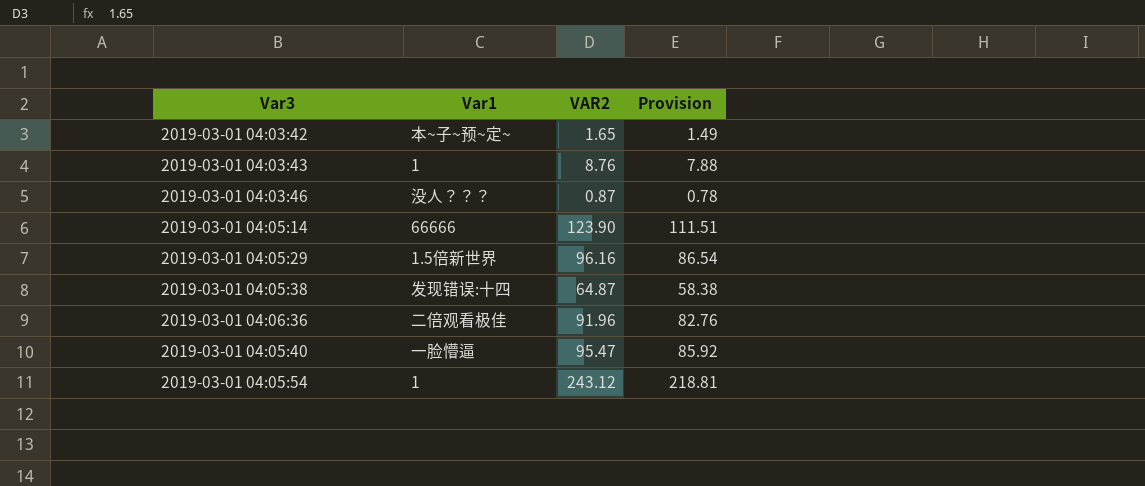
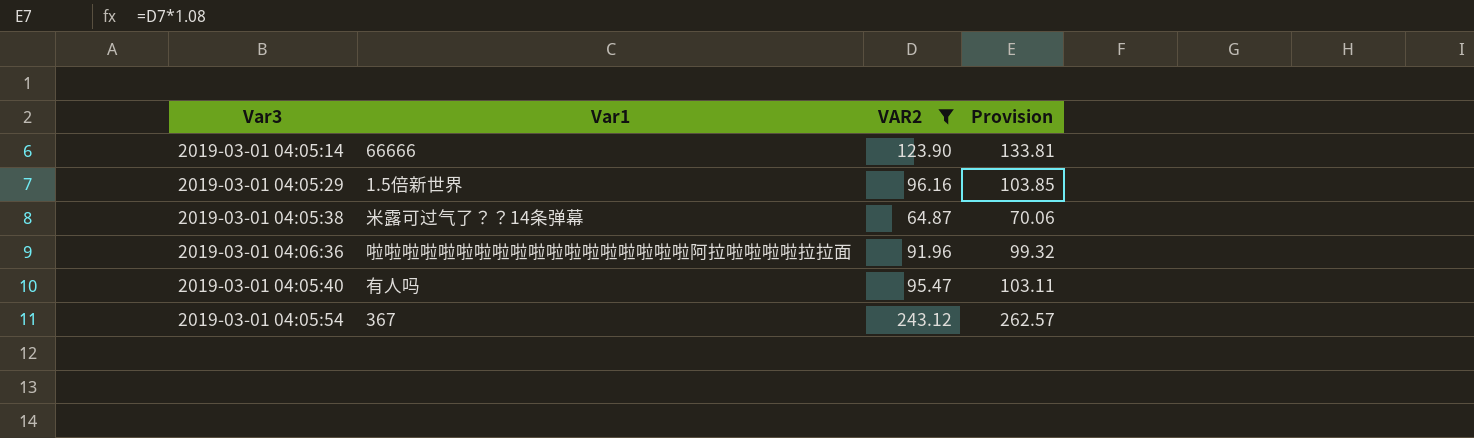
filter: none -> VAR2 >= 64.87
column Provision | formula: [VAR2] * 0.9 -> [VAR2] * 1.08
2019-03-01 04:05:38 | Var1: 发现错误:十四 -> 米露可过气了？？14条弹幕
2019-03-01 04:06:36 | Var1: 二倍观看极佳 -> 啦啦啦啦啦啦啦啦啦啦啦啦啦啦啦啦啦啦阿拉啦啦啦啦拉拉面
2019-03-01 04:05:40 | Var1: 一脸懵逼 -> 有人吗
2019-03-01 04:05:54 | Var1: 1 -> 367

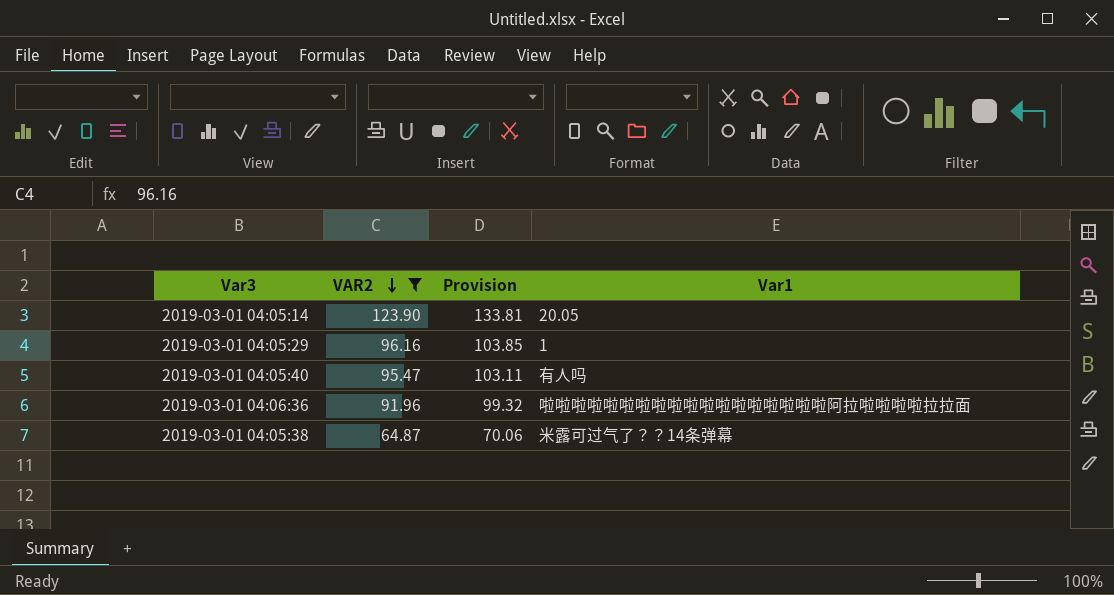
row order: none -> VAR2 descending
column Var1 | position: 2 -> 4
row 2019-03-01 04:05:54: 367 | 243.12 | 262.57 -> none
2019-03-01 04:05:14 | Var1: 66666 -> 20.05
2019-03-01 04:05:29 | Var1: 1.5倍新世界 -> 1

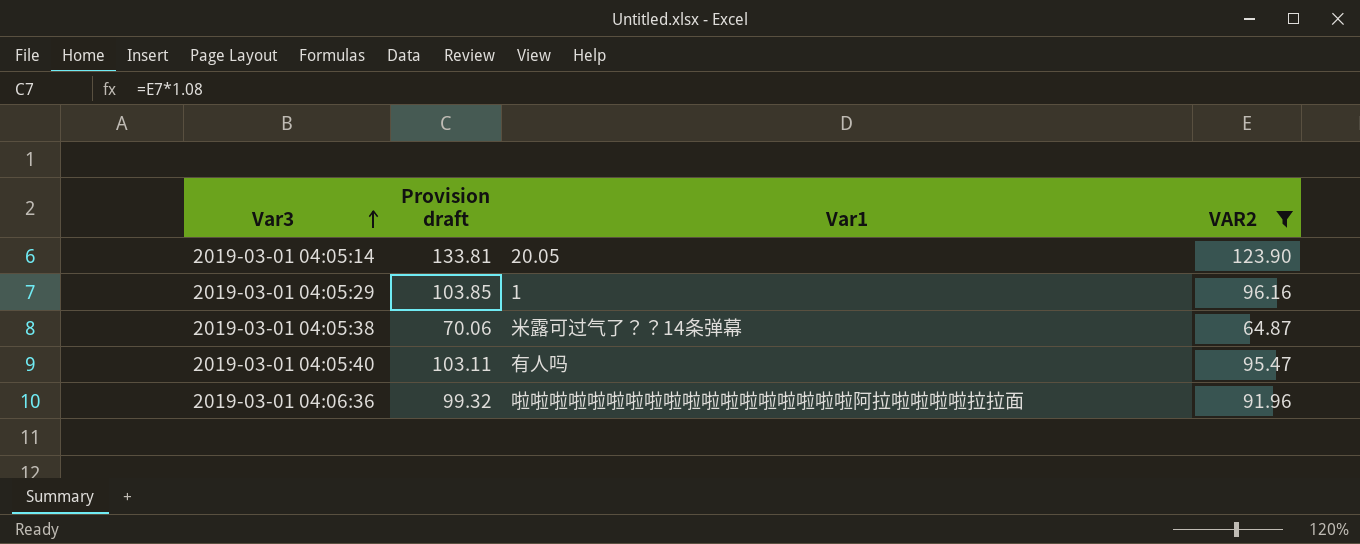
row order: VAR2 descending -> Var3 ascending
column name: Provision -> Provision draft
column VAR2 | position: 2 -> 4

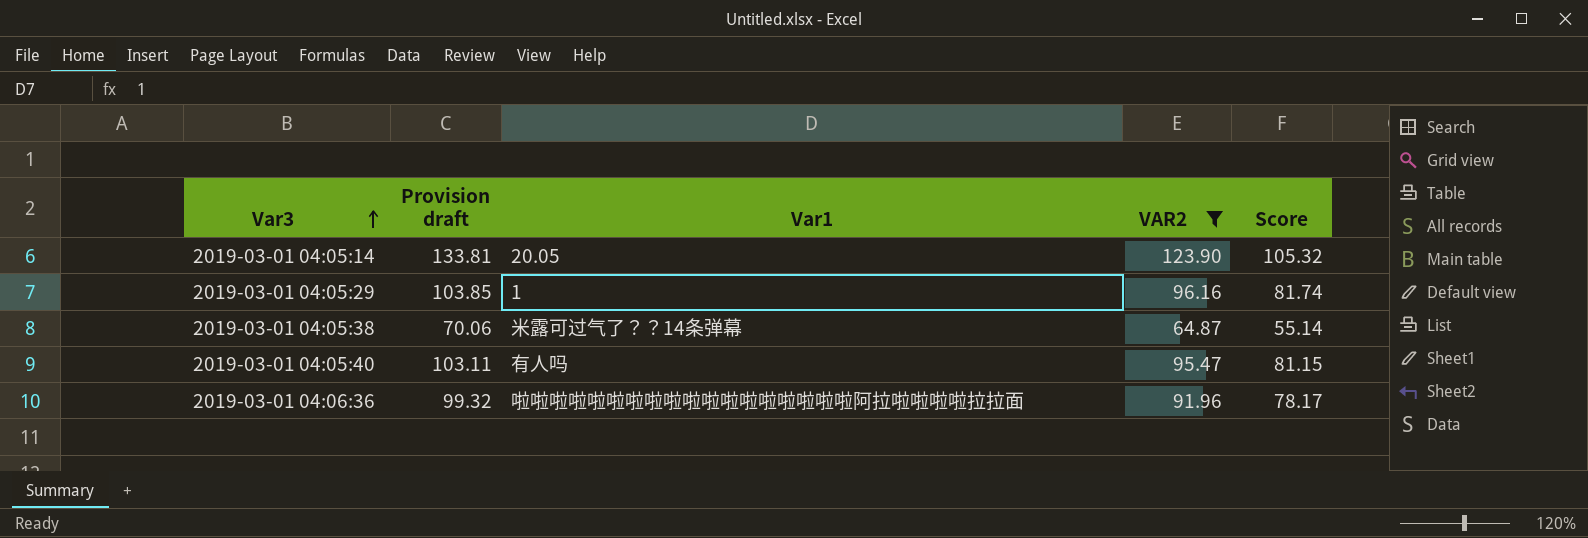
column Score | formula: none -> [VAR2] * 0.85

